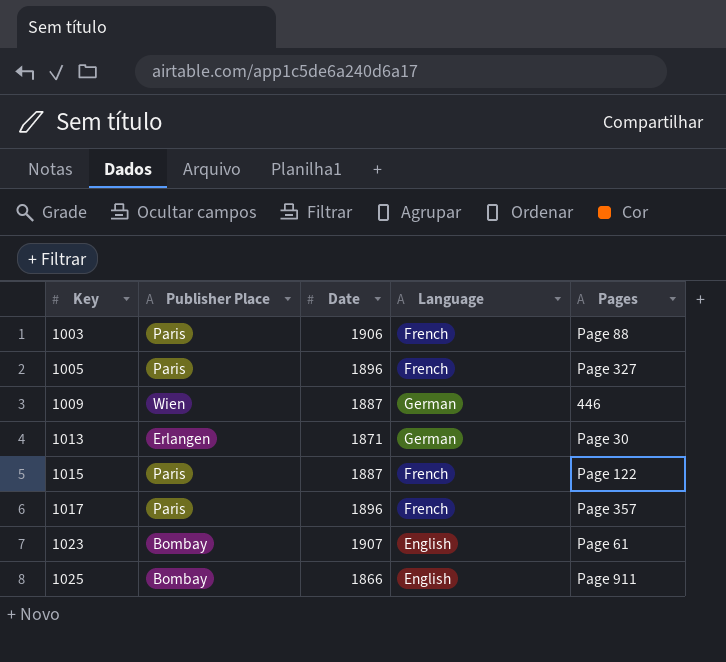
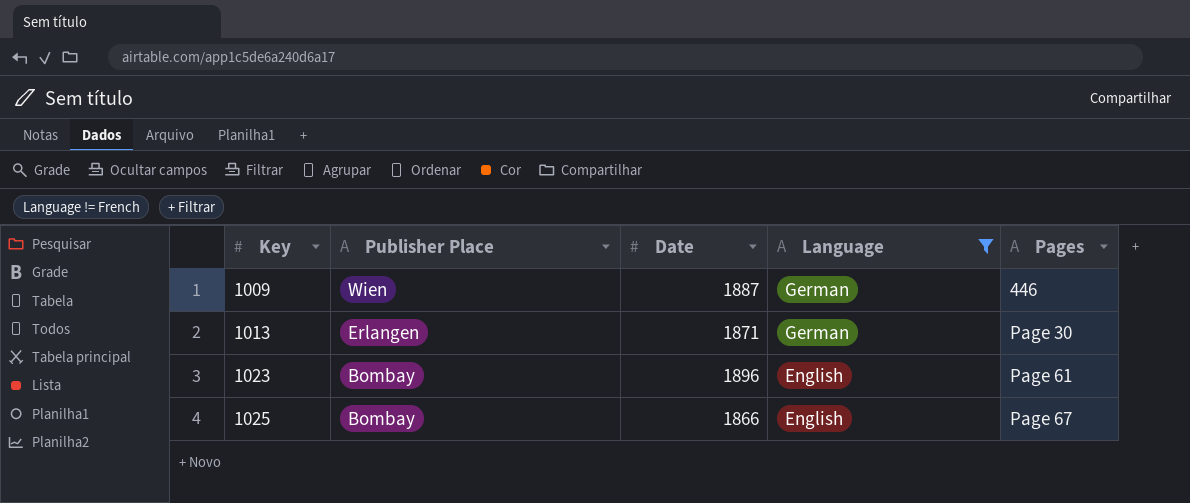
filter: none -> Language != French
1023 | Date: 1907 -> 1896
1025 | Pages: Page 911 -> Page 67

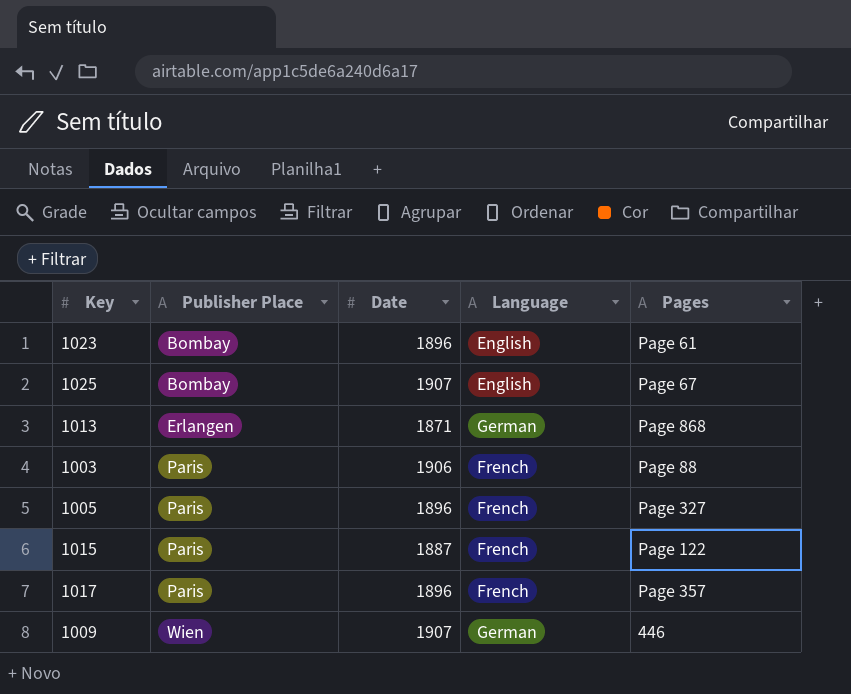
filter: Language != French -> none
row order: Key ascending -> Publisher Place ascending
1025 | Date: 1866 -> 1907
1013 | Pages: Page 30 -> Page 868
1009 | Date: 1887 -> 1907

